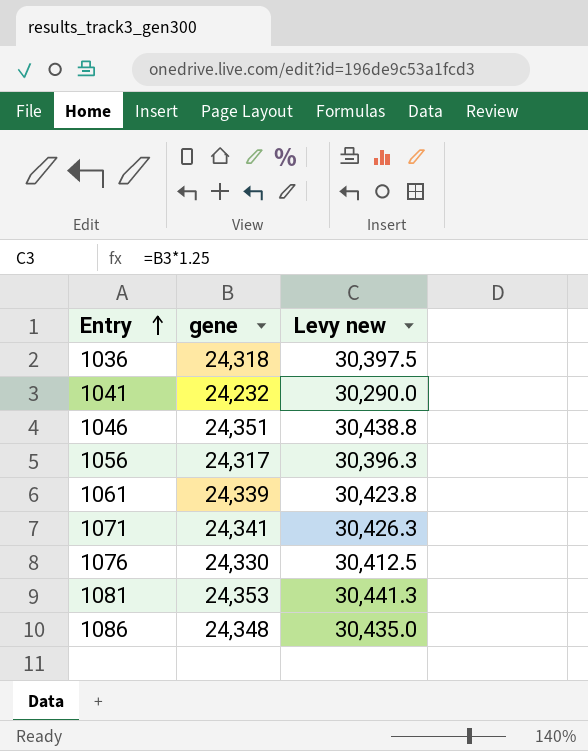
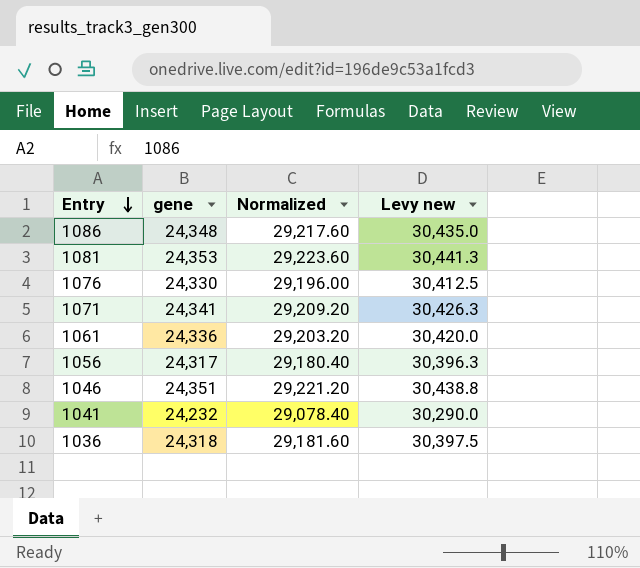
row order: Entry ascending -> Entry descending
column Normalized | formula: none -> [gene] * 1.2
1061 | gene: 24,339 -> 24,336
1061 | Levy new: 30,423.8 -> 30,420.0

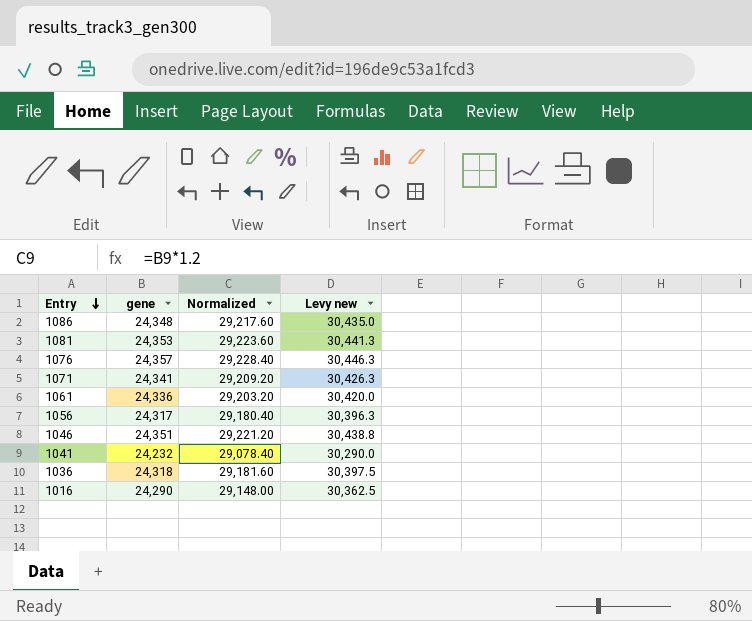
1076 | gene: 24,330 -> 24,357
1076 | Normalized: 29,196.00 -> 29,228.40
1076 | Levy new: 30,412.5 -> 30,446.3
row 1016: none -> 24,290 | 29,148.00 | 30,362.5

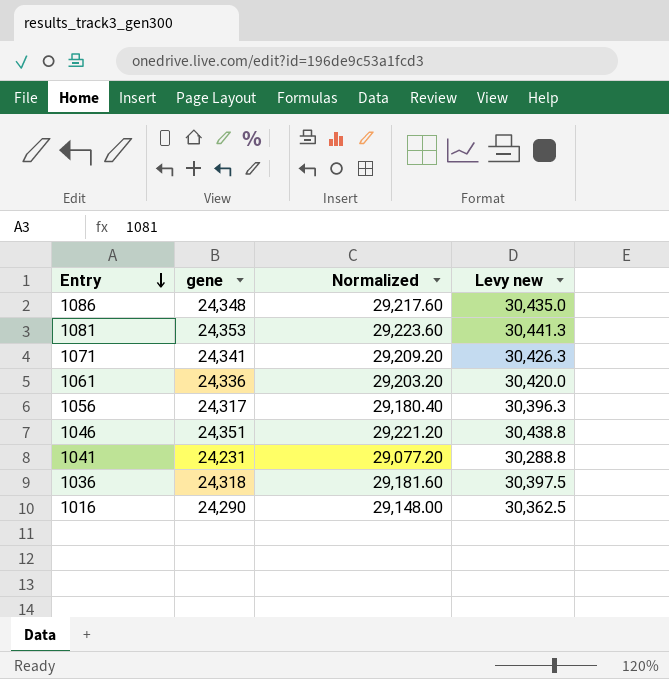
row 1076: 24,357 | 29,228.40 | 30,446.3 -> none
1041 | gene: 24,232 -> 24,231
1041 | Normalized: 29,078.40 -> 29,077.20
1041 | Levy new: 30,290.0 -> 30,288.8

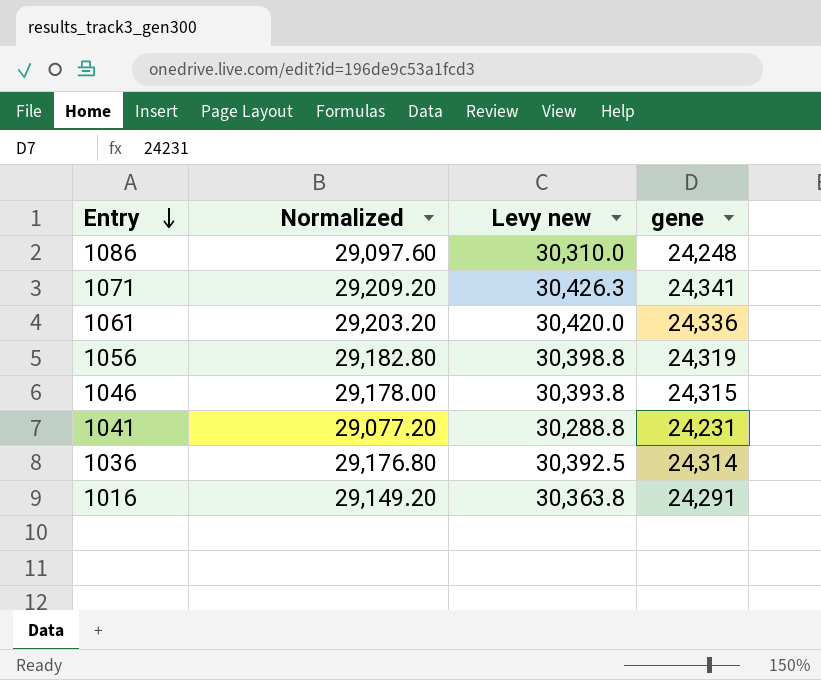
column gene | position: 2 -> 4
row 1081: 24,353 | 29,223.60 | 30,441.3 -> none
1086 | Normalized: 29,217.60 -> 29,097.60
1086 | Levy new: 30,435.0 -> 30,310.0
1086 | gene: 24,348 -> 24,248
1056 | Normalized: 29,180.40 -> 29,182.80
1056 | Levy new: 30,396.3 -> 30,398.8
1056 | gene: 24,317 -> 24,319
1046 | Normalized: 29,221.20 -> 29,178.00
1046 | Levy new: 30,438.8 -> 30,393.8
1046 | gene: 24,351 -> 24,315
1036 | Normalized: 29,181.60 -> 29,176.80
1036 | Levy new: 30,397.5 -> 30,392.5
1036 | gene: 24,318 -> 24,314
1016 | Normalized: 29,148.00 -> 29,149.20
1016 | Levy new: 30,362.5 -> 30,363.8
1016 | gene: 24,290 -> 24,291

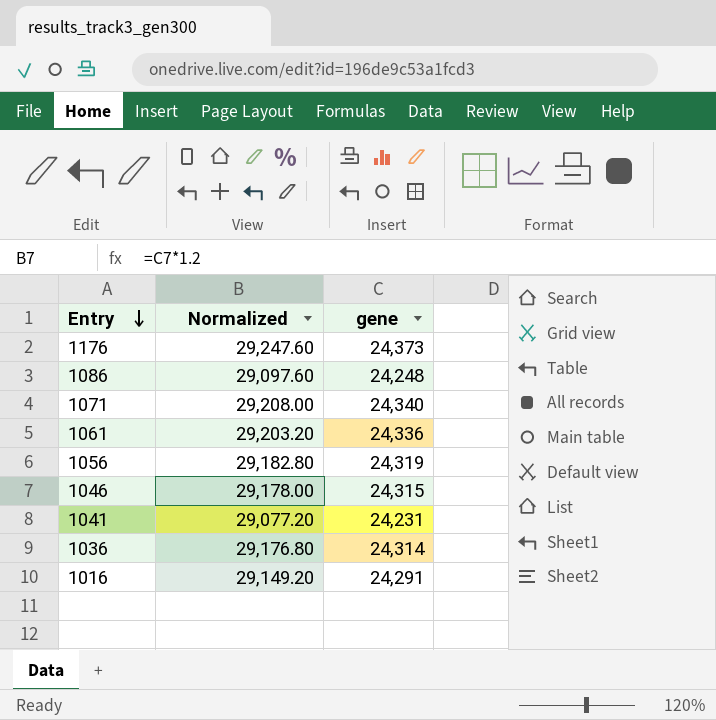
column Levy new | formula: [gene] * 1.25 -> none
row 1176: none -> 29,247.60 | 24,373
1071 | Normalized: 29,209.20 -> 29,208.00
1071 | gene: 24,341 -> 24,340

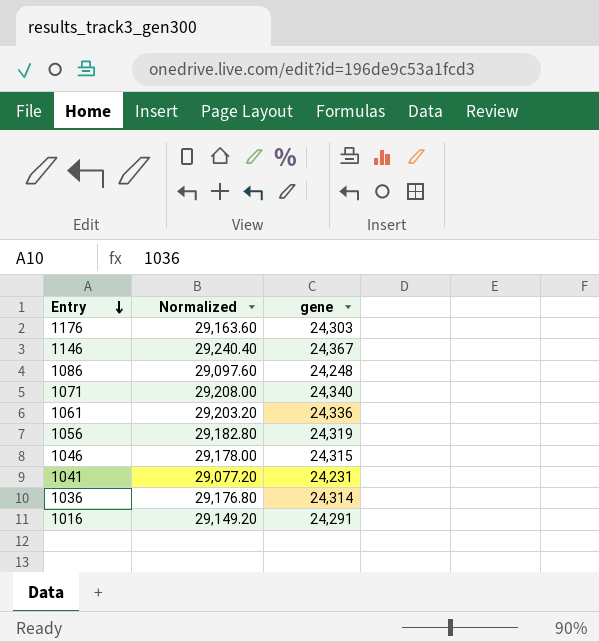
1176 | Normalized: 29,247.60 -> 29,163.60
1176 | gene: 24,373 -> 24,303
row 1146: none -> 29,240.40 | 24,367

